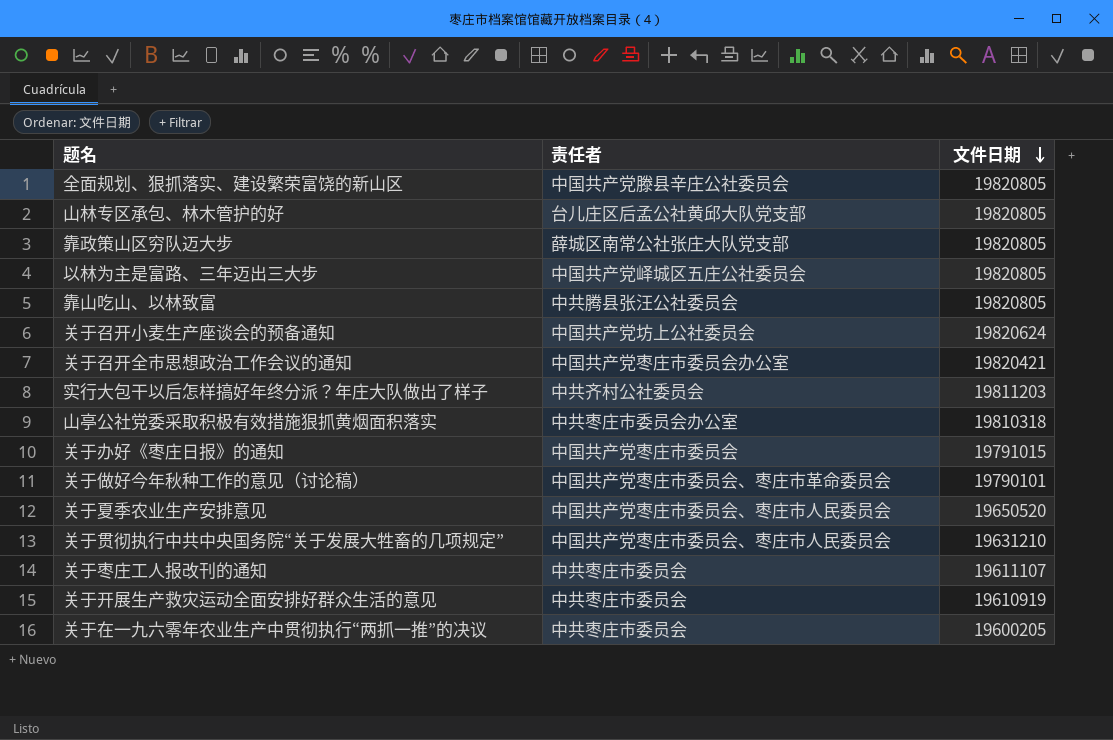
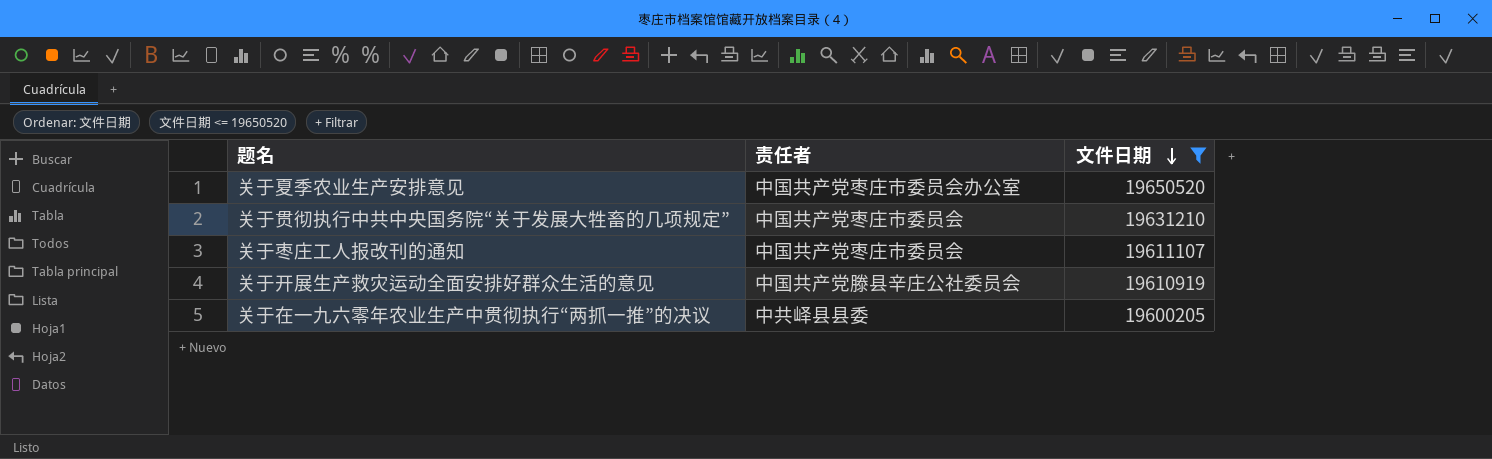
filter: none -> 文件日期 <= 19650520
关于夏季农业生产安排意见 | 责任者: 中国共产党枣庄市委员会、枣庄市人民委员会 -> 中国共产党枣庄市委员会办公室
关于贯彻执行中共中央国务院“关于发展大牲畜的几项规定” | 责任者: 中国共产党枣庄市委员会、枣庄市人民委员会 -> 中国共产党枣庄市委员会
关于枣庄工人报改刊的通知 | 责任者: 中共枣庄市委员会 -> 中国共产党枣庄市委员会
关于开展生产救灾运动全面安排好群众生活的意见 | 责任者: 中共枣庄市委员会 -> 中国共产党滕县辛庄公社委员会
关于在一九六零年农业生产中贯彻执行“两抓一推”的决议 | 责任者: 中共枣庄市委员会 -> 中共峄县县委

